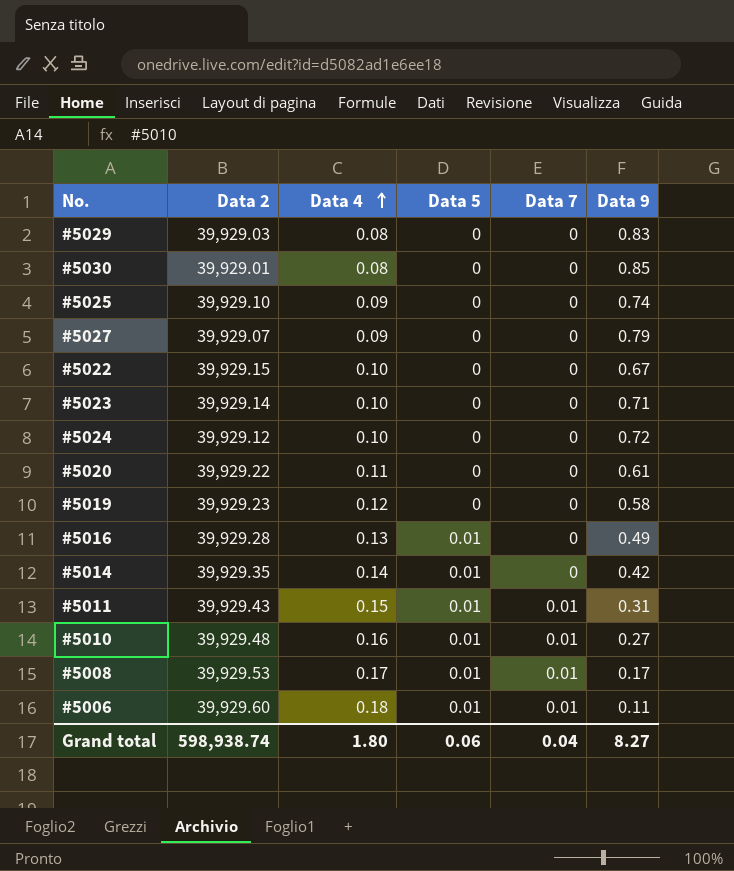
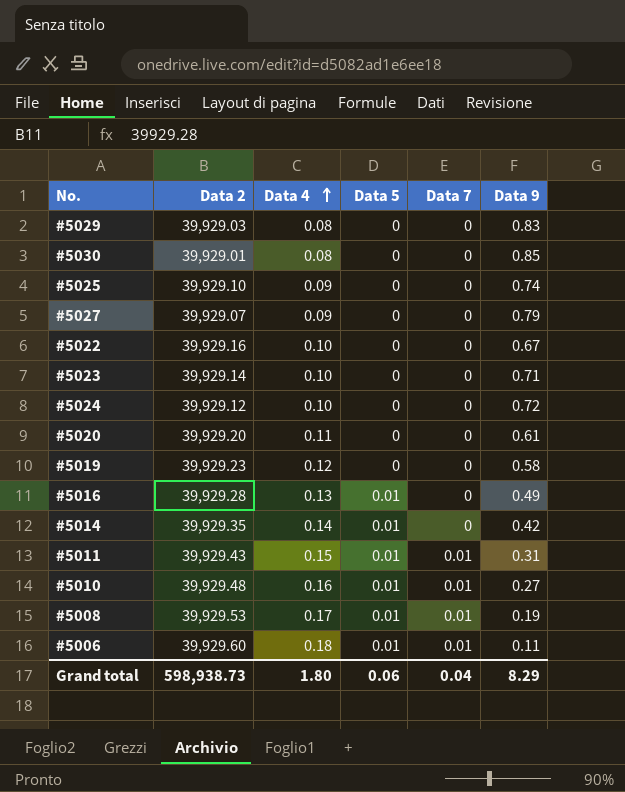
#5022 | Data 2: 39,929.15 -> 39,929.16
#5020 | Data 2: 39,929.22 -> 39,929.20
#5008 | Data 9: 0.17 -> 0.19
Grand total | Data 2: 598,938.74 -> 598,938.73
Grand total | Data 9: 8.27 -> 8.29

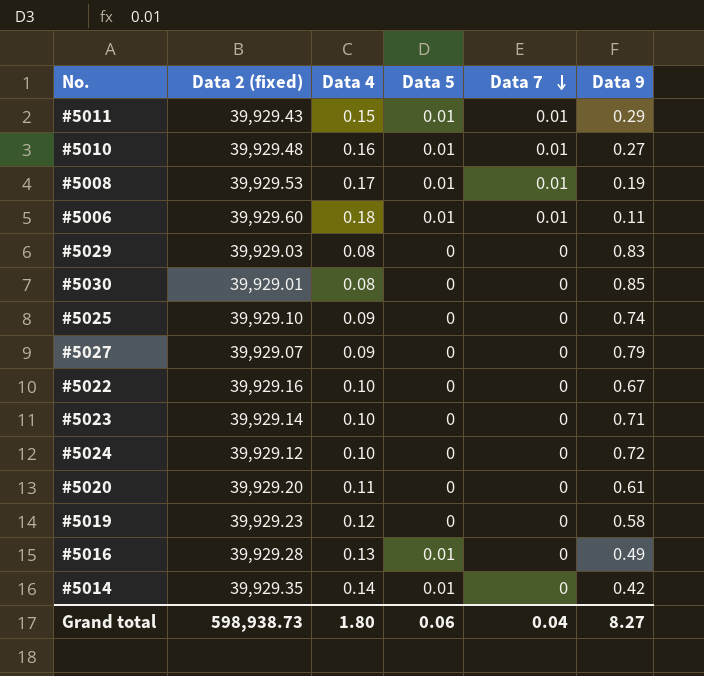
row order: Data 4 ascending -> Data 7 descending
column name: Data 2 -> Data 2 (fixed)
#5011 | Data 9: 0.31 -> 0.29
Grand total | Data 9: 8.29 -> 8.27

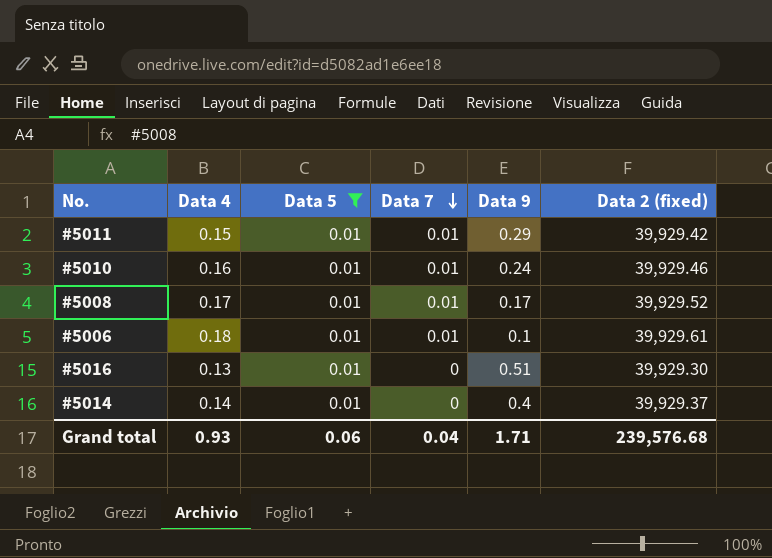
filter: none -> Data 5 = 0.01
column Data 2 (fixed) | position: 2 -> 6
#5011 | Data 2 (fixed): 39,929.43 -> 39,929.42
#5010 | Data 9: 0.27 -> 0.24
#5010 | Data 2 (fixed): 39,929.48 -> 39,929.46
#5008 | Data 9: 0.19 -> 0.17
#5008 | Data 2 (fixed): 39,929.53 -> 39,929.52
#5006 | Data 9: 0.11 -> 0.1
#5006 | Data 2 (fixed): 39,929.60 -> 39,929.61
#5016 | Data 9: 0.49 -> 0.51
#5016 | Data 2 (fixed): 39,929.28 -> 39,929.30
#5014 | Data 9: 0.42 -> 0.4
#5014 | Data 2 (fixed): 39,929.35 -> 39,929.37
Grand total | Data 4: 1.80 -> 0.93
Grand total | Data 9: 8.27 -> 1.71
Grand total | Data 2 (fixed): 598,938.73 -> 239,576.68

